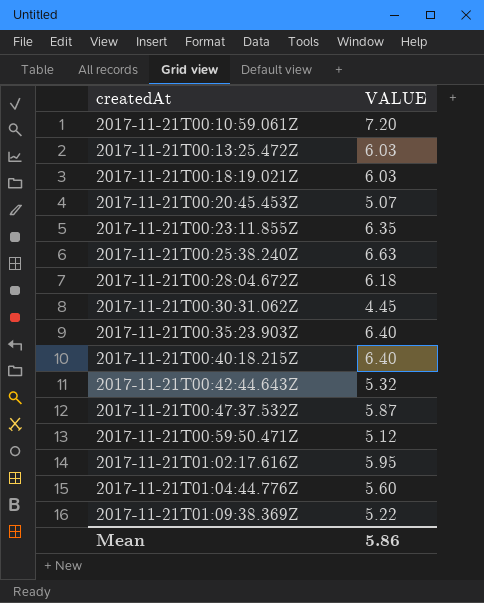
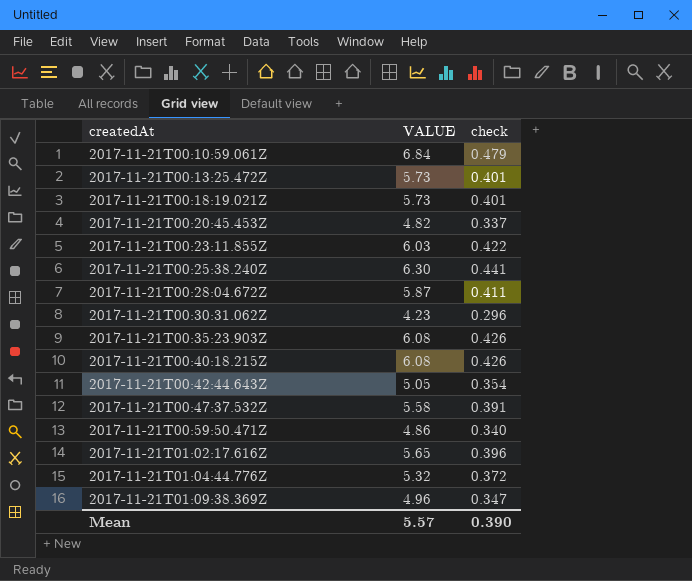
column check | formula: none -> [VALUE] * 0.07
2017-11-21T00:10:59.061Z | VALUE: 7.20 -> 6.84
2017-11-21T00:13:25.472Z | VALUE: 6.03 -> 5.73
2017-11-21T00:18:19.021Z | VALUE: 6.03 -> 5.73
2017-11-21T00:20:45.453Z | VALUE: 5.07 -> 4.82
2017-11-21T00:23:11.855Z | VALUE: 6.35 -> 6.03
2017-11-21T00:25:38.240Z | VALUE: 6.63 -> 6.30
2017-11-21T00:28:04.672Z | VALUE: 6.18 -> 5.87
2017-11-21T00:30:31.062Z | VALUE: 4.45 -> 4.23
2017-11-21T00:35:23.903Z | VALUE: 6.40 -> 6.08
2017-11-21T00:40:18.215Z | VALUE: 6.40 -> 6.08
2017-11-21T00:42:44.643Z | VALUE: 5.32 -> 5.05
2017-11-21T00:47:37.532Z | VALUE: 5.87 -> 5.58
2017-11-21T00:59:50.471Z | VALUE: 5.12 -> 4.86
2017-11-21T01:02:17.616Z | VALUE: 5.95 -> 5.65
2017-11-21T01:04:44.776Z | VALUE: 5.60 -> 5.32
2017-11-21T01:09:38.369Z | VALUE: 5.22 -> 4.96
Mean | VALUE: 5.86 -> 5.57

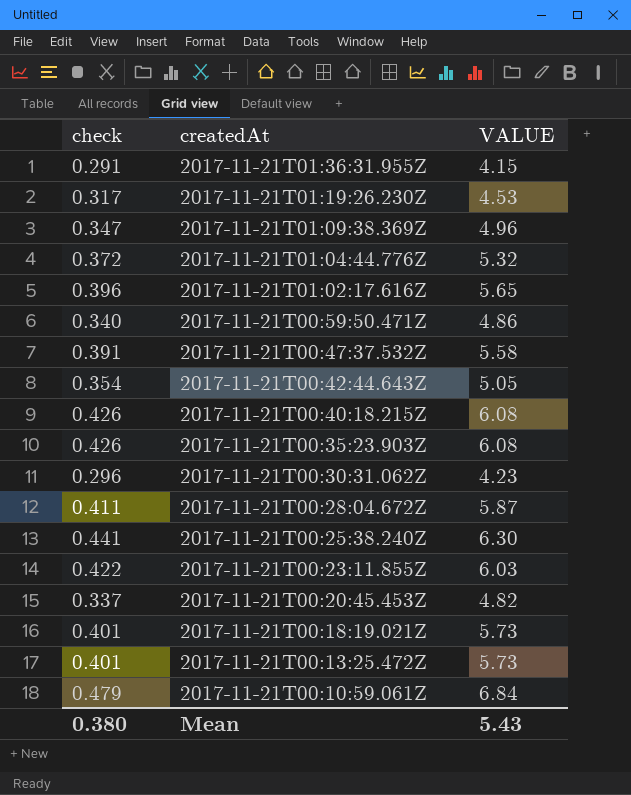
row order: createdAt ascending -> createdAt descending
column check | position: 3 -> 1
row 2017-11-21T01:36:31.955Z: none -> 0.291 | 4.15
row 2017-11-21T01:19:26.230Z: none -> 0.317 | 4.53
Mean | check: 0.390 -> 0.380
Mean | VALUE: 5.57 -> 5.43

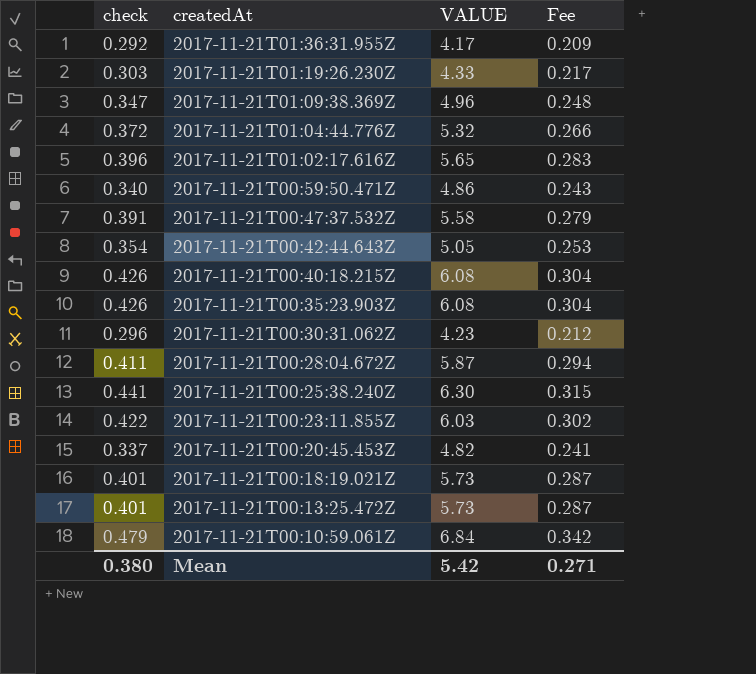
column Fee | formula: none -> [VALUE] * 0.05
2017-11-21T01:36:31.955Z | check: 0.291 -> 0.292
2017-11-21T01:36:31.955Z | VALUE: 4.15 -> 4.17
2017-11-21T01:19:26.230Z | check: 0.317 -> 0.303
2017-11-21T01:19:26.230Z | VALUE: 4.53 -> 4.33
Mean | VALUE: 5.43 -> 5.42

